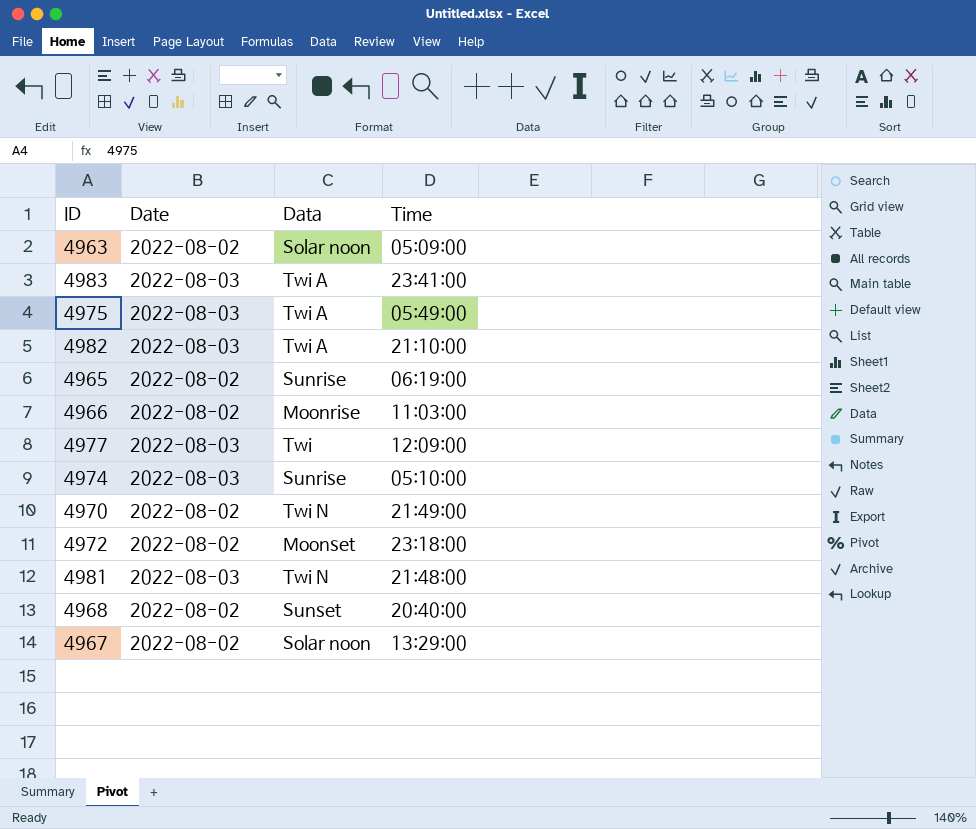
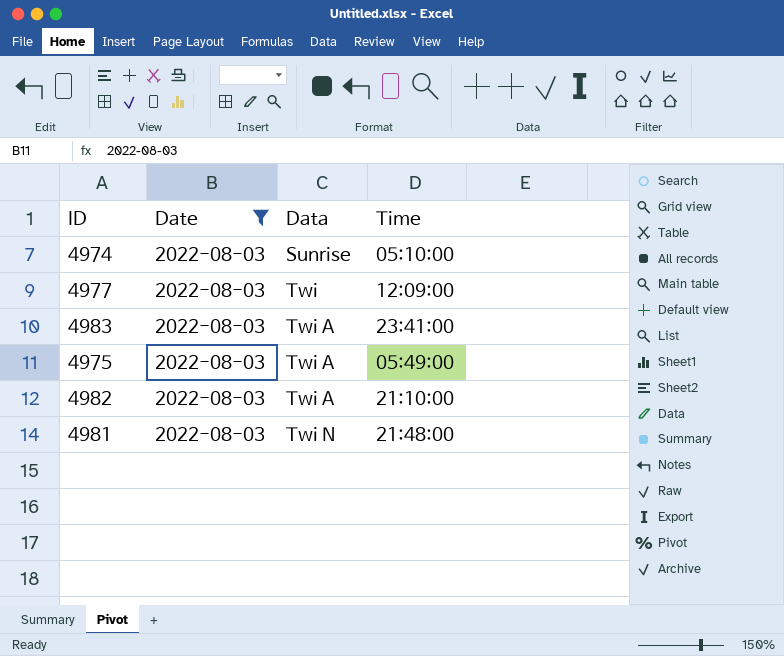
filter: none -> Date = 2022-08-03
row order: none -> Data ascending

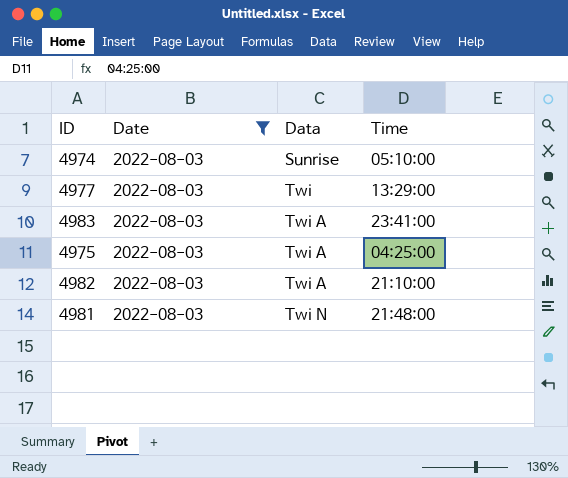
4977 | Time: 12:09:00 -> 13:29:00
4975 | Time: 05:49:00 -> 04:25:00

